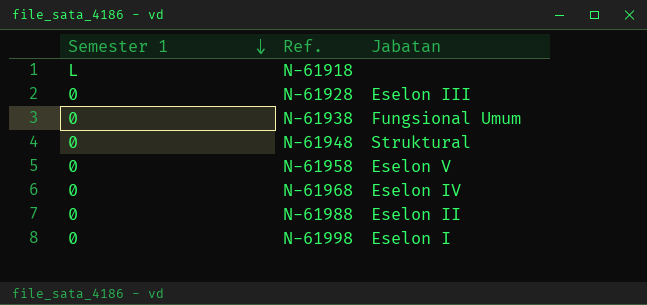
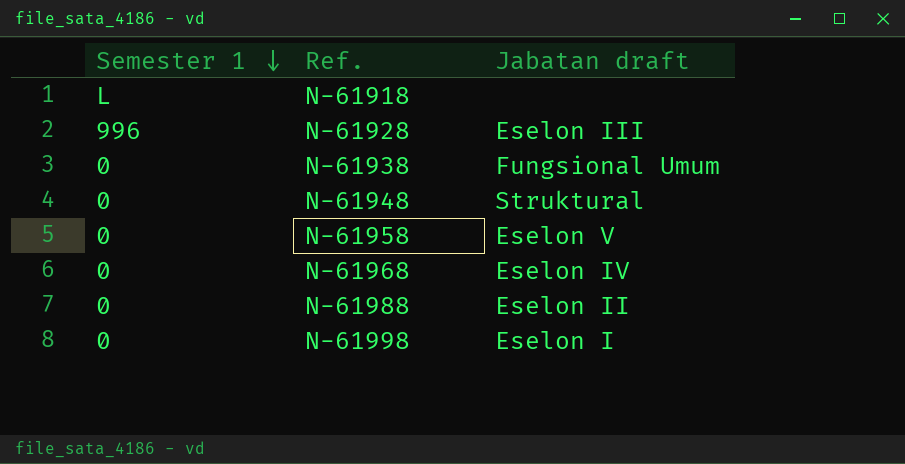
column name: Jabatan -> Jabatan draft
N-61928 | Semester 1: 0 -> 996

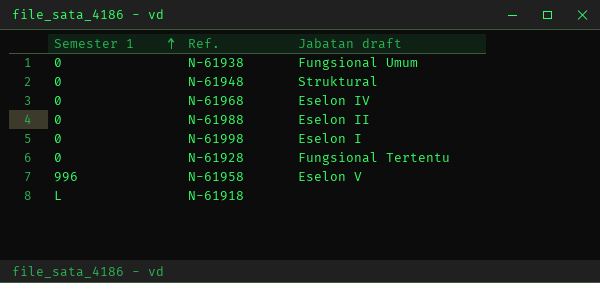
row order: Semester 1 descending -> Semester 1 ascending
N-61928 | Semester 1: 996 -> 0
N-61928 | Jabatan draft: Eselon III -> Fungsional Tertentu
N-61958 | Semester 1: 0 -> 996

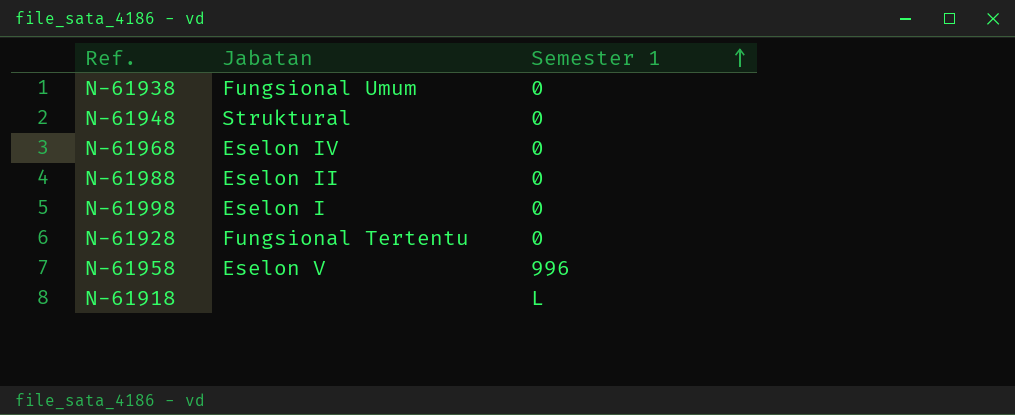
column name: Jabatan draft -> Jabatan
column Semester 1 | position: 1 -> 3

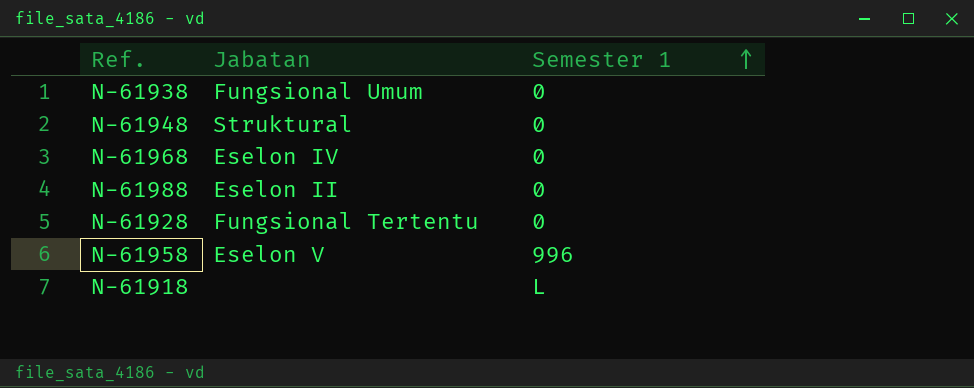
row N-61998: Eselon I | 0 -> none

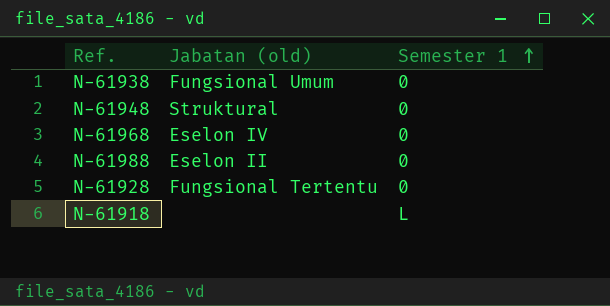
column name: Jabatan -> Jabatan (old)
row N-61958: Eselon V | 996 -> none

